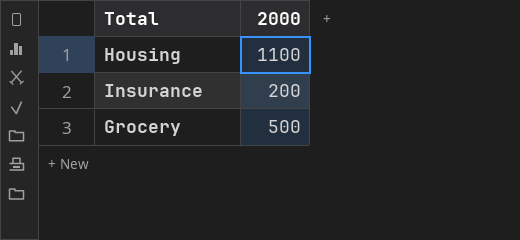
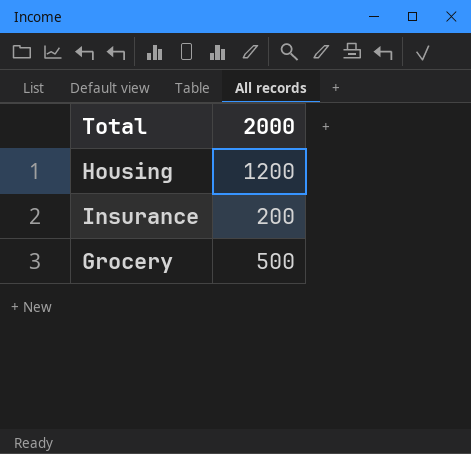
Housing | 2000: 1100 -> 1200

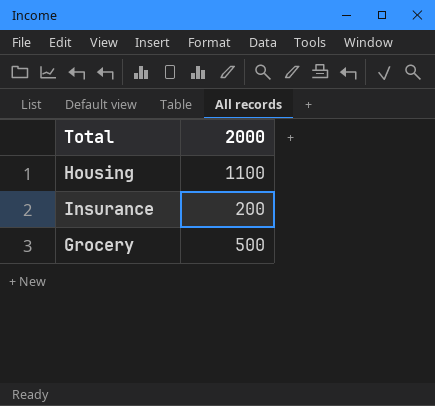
Housing | 2000: 1200 -> 1100

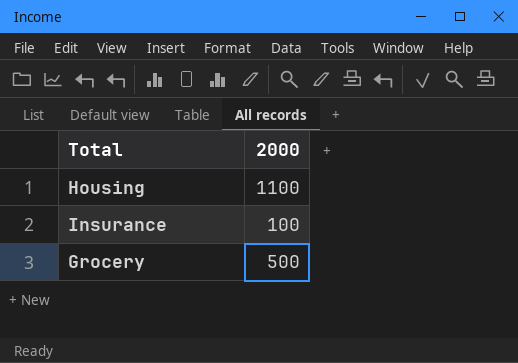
Insurance | 2000: 200 -> 100

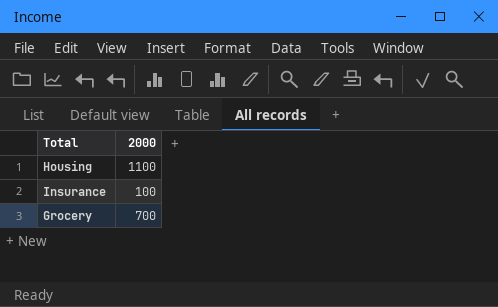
Grocery | 2000: 500 -> 700

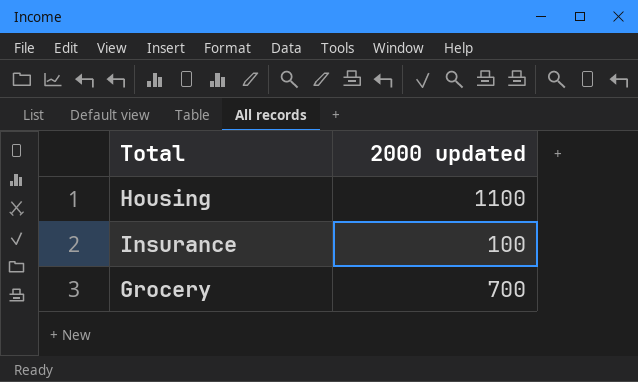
column name: 2000 -> 2000 updated

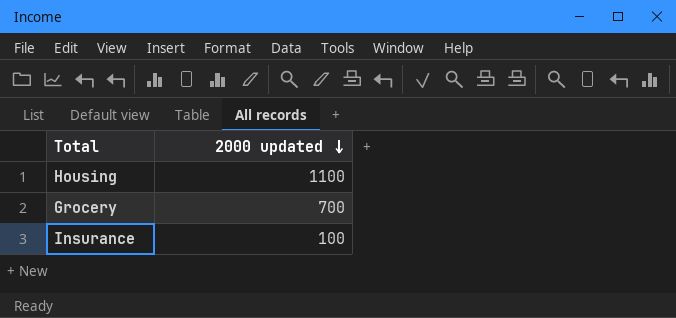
row order: none -> 2000 updated descending

